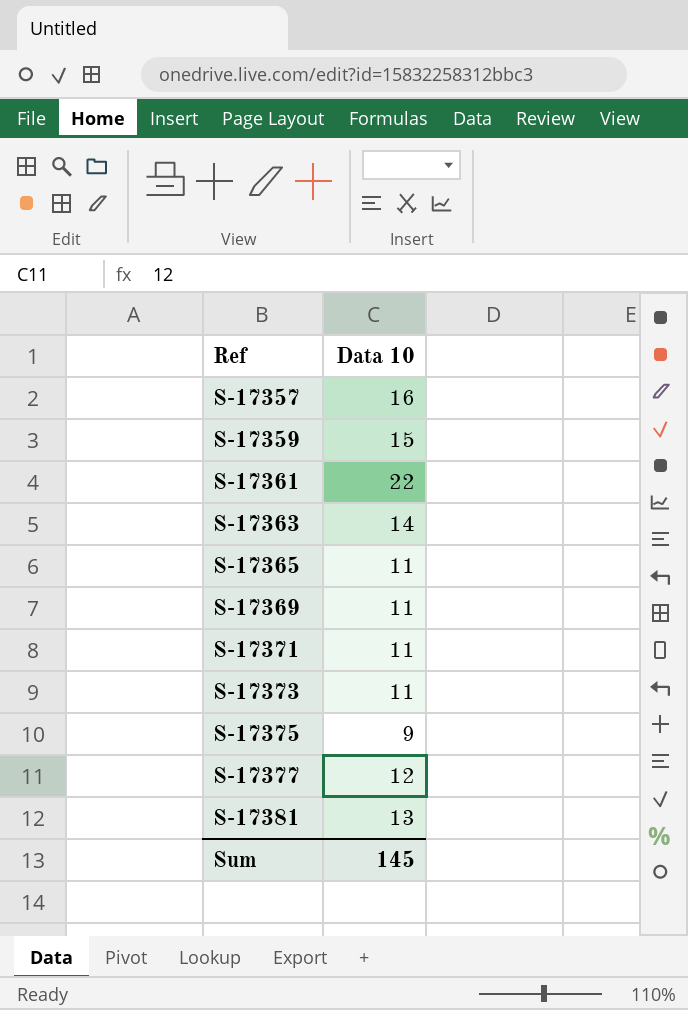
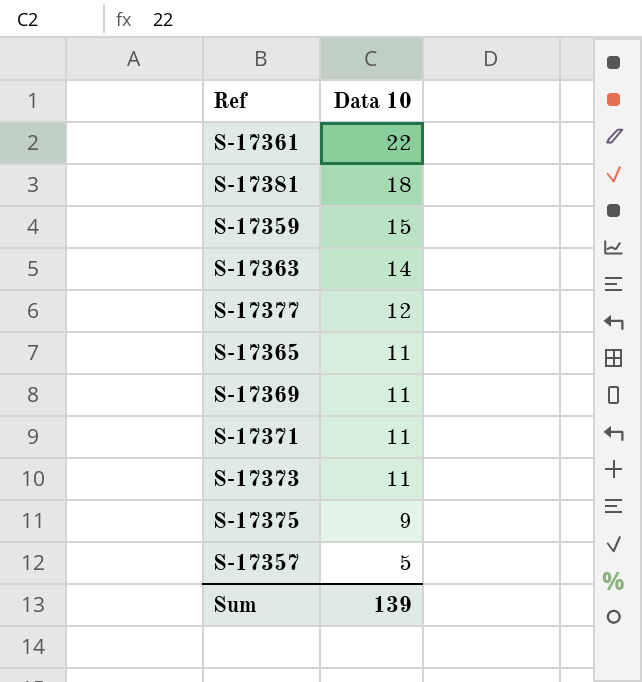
row order: Ref ascending -> Data 10 descending
S-17381 | Data 10: 13 -> 18
S-17357 | Data 10: 16 -> 5
Sum | Data 10: 145 -> 139

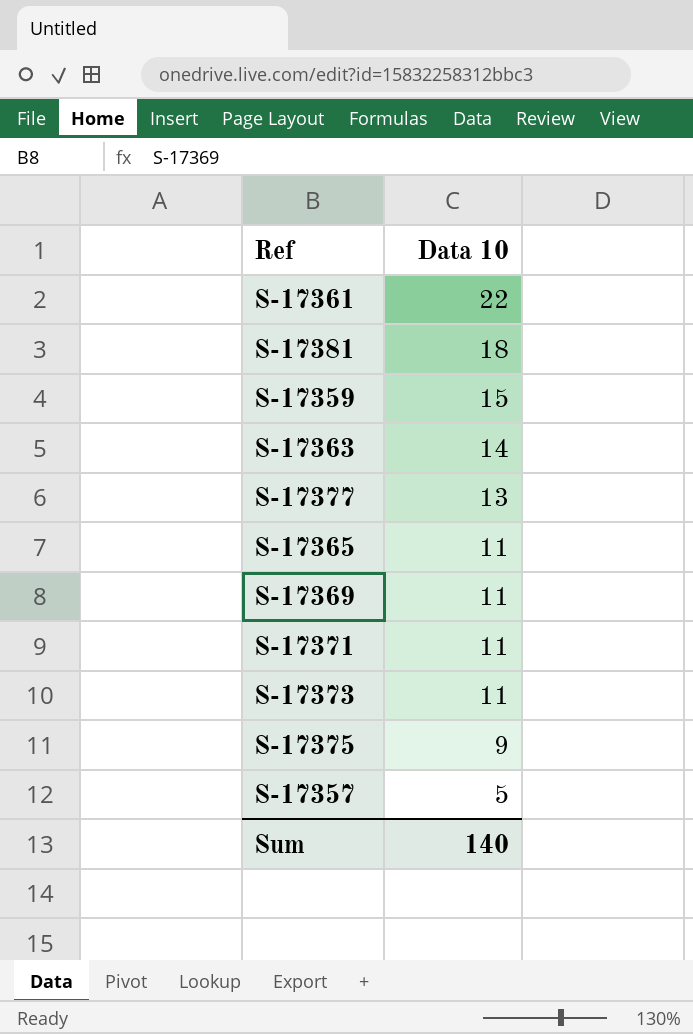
S-17377 | Data 10: 12 -> 13
Sum | Data 10: 139 -> 140

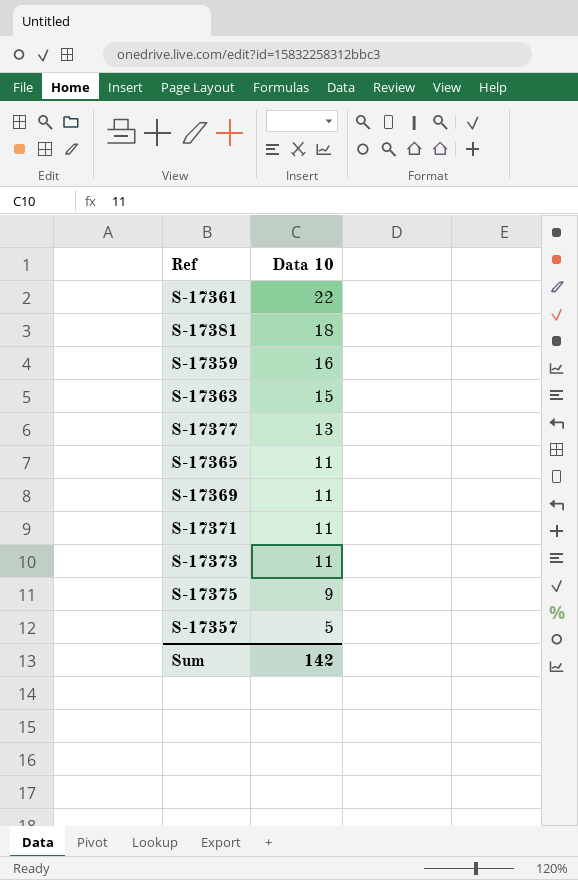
S-17359 | Data 10: 15 -> 16
S-17363 | Data 10: 14 -> 15
Sum | Data 10: 140 -> 142

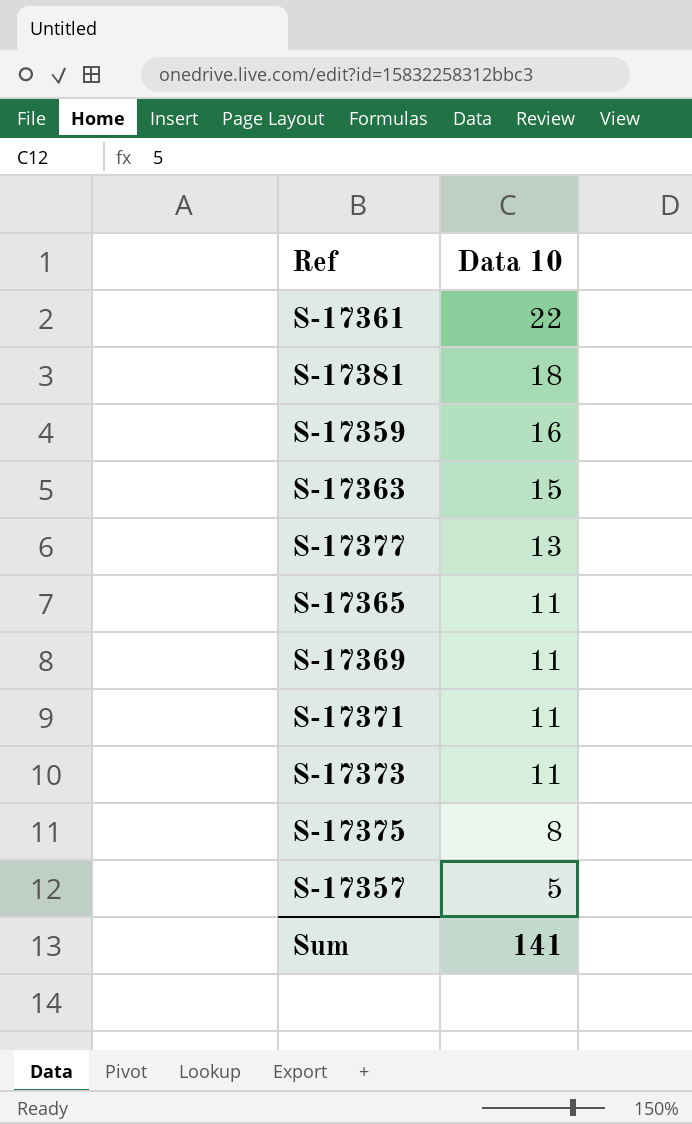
S-17375 | Data 10: 9 -> 8
Sum | Data 10: 142 -> 141

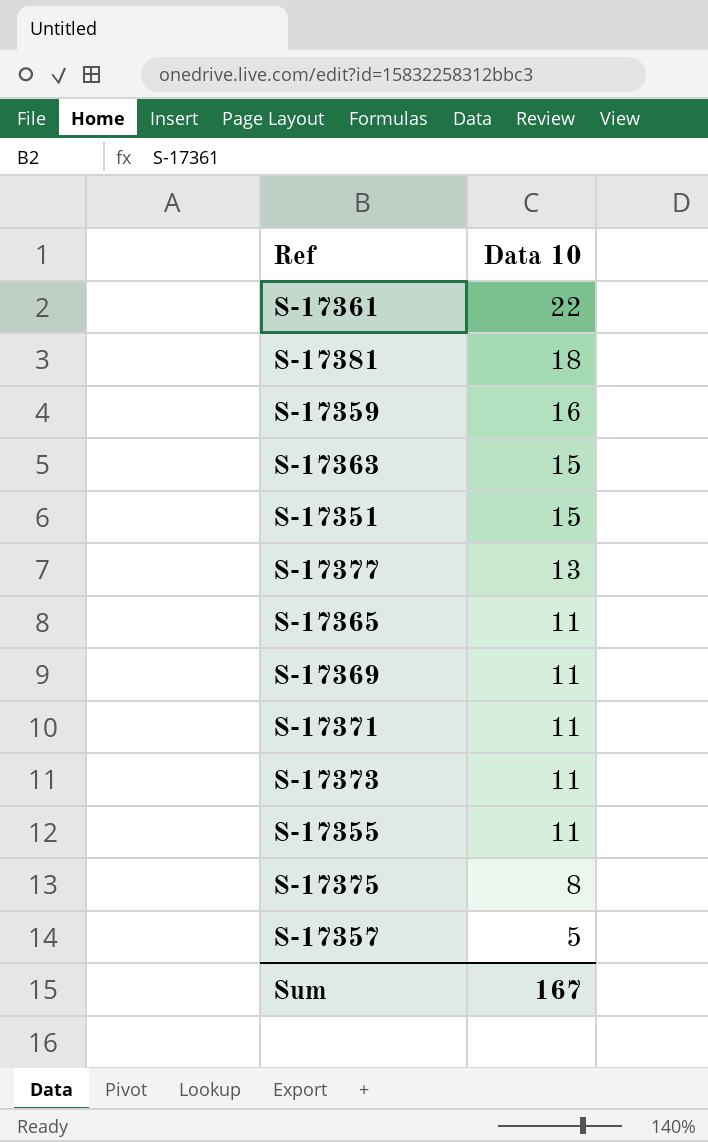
row S-17351: none -> 15
row S-17355: none -> 11
Sum | Data 10: 141 -> 167

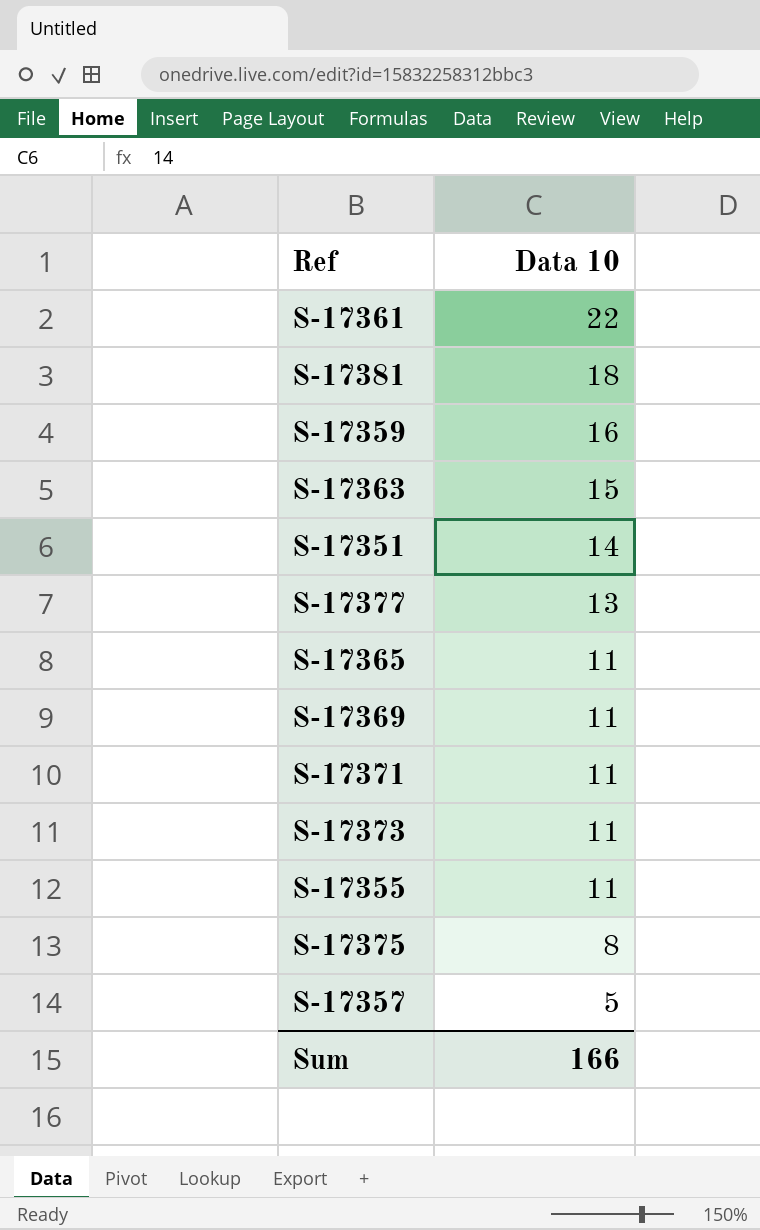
S-17351 | Data 10: 15 -> 14
Sum | Data 10: 167 -> 166

